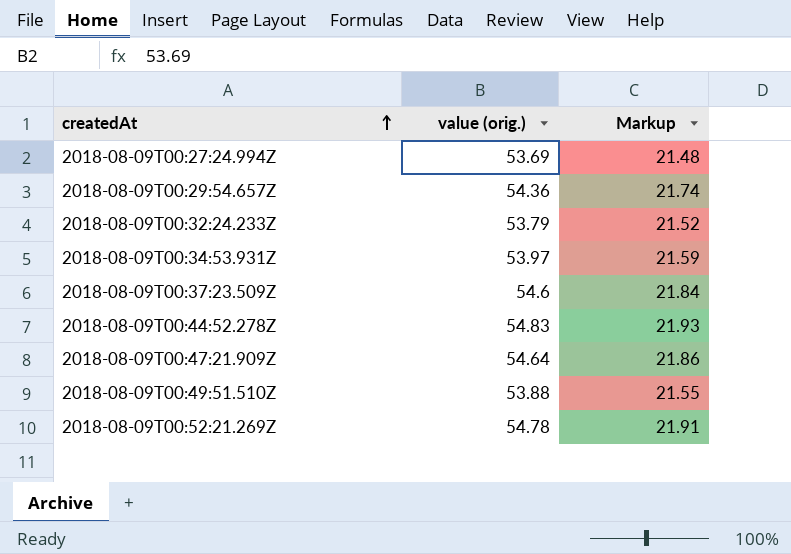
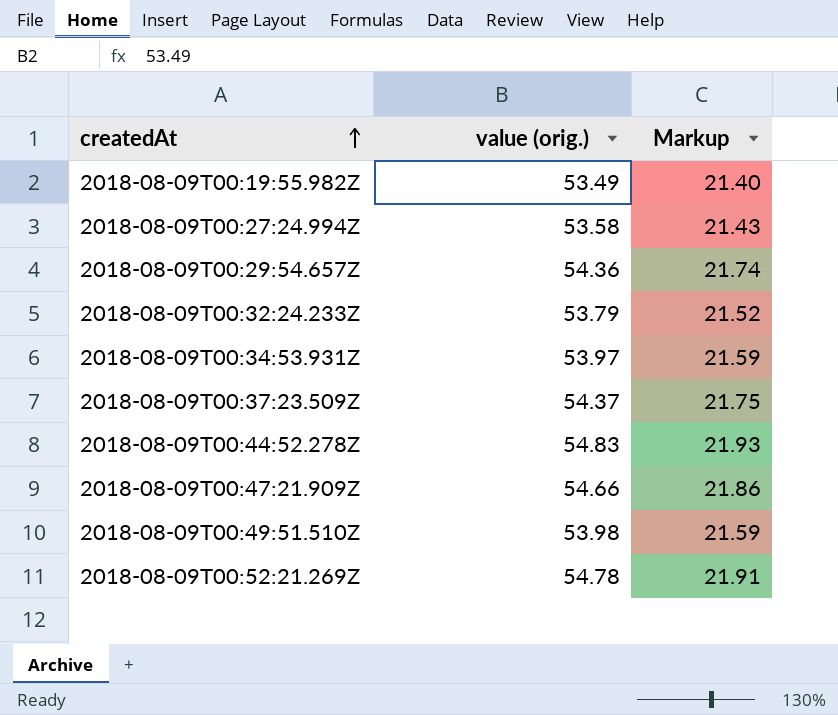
row 2018-08-09T00:19:55.982Z: none -> 53.49 | 21.40
2018-08-09T00:27:24.994Z | value (orig.): 53.69 -> 53.58
2018-08-09T00:27:24.994Z | Markup: 21.48 -> 21.43
2018-08-09T00:37:23.509Z | value (orig.): 54.6 -> 54.37
2018-08-09T00:37:23.509Z | Markup: 21.84 -> 21.75
2018-08-09T00:47:21.909Z | value (orig.): 54.64 -> 54.66
2018-08-09T00:49:51.510Z | value (orig.): 53.88 -> 53.98
2018-08-09T00:49:51.510Z | Markup: 21.55 -> 21.59

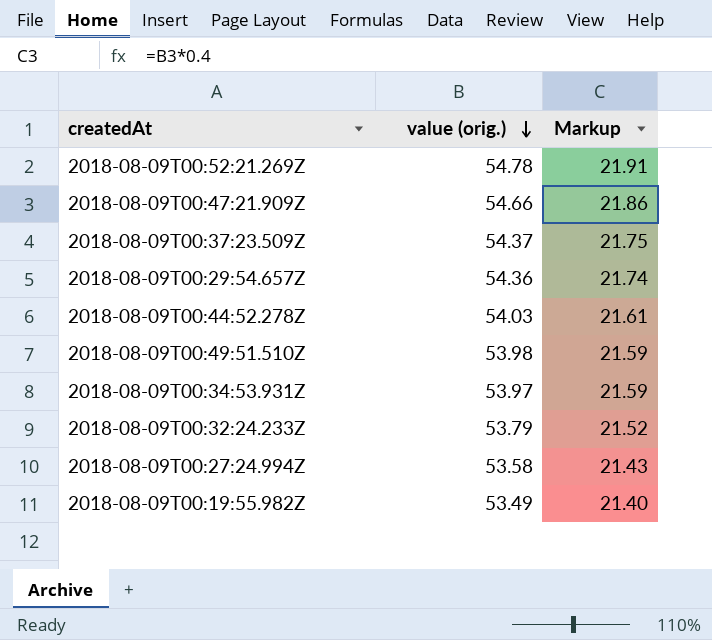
row order: createdAt ascending -> value (orig.) descending
2018-08-09T00:44:52.278Z | value (orig.): 54.83 -> 54.03
2018-08-09T00:44:52.278Z | Markup: 21.93 -> 21.61

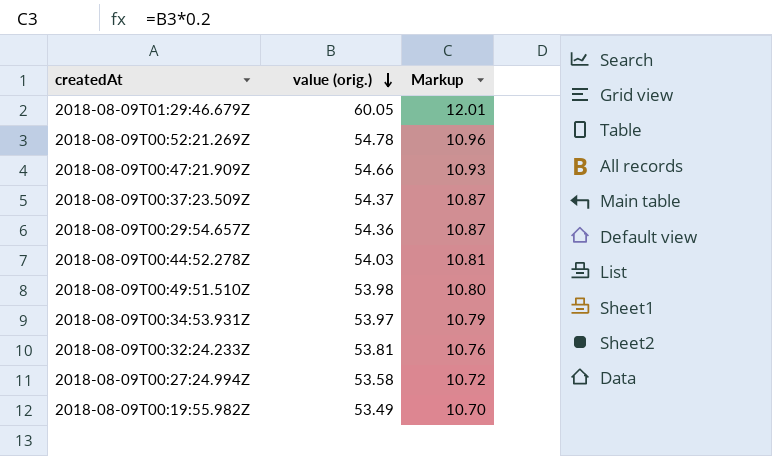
column Markup | formula: [value (orig.)] * 0.4 -> [value (orig.)] * 0.2
row 2018-08-09T01:29:46.679Z: none -> 60.05 | 12.01
2018-08-09T00:32:24.233Z | value (orig.): 53.79 -> 53.81

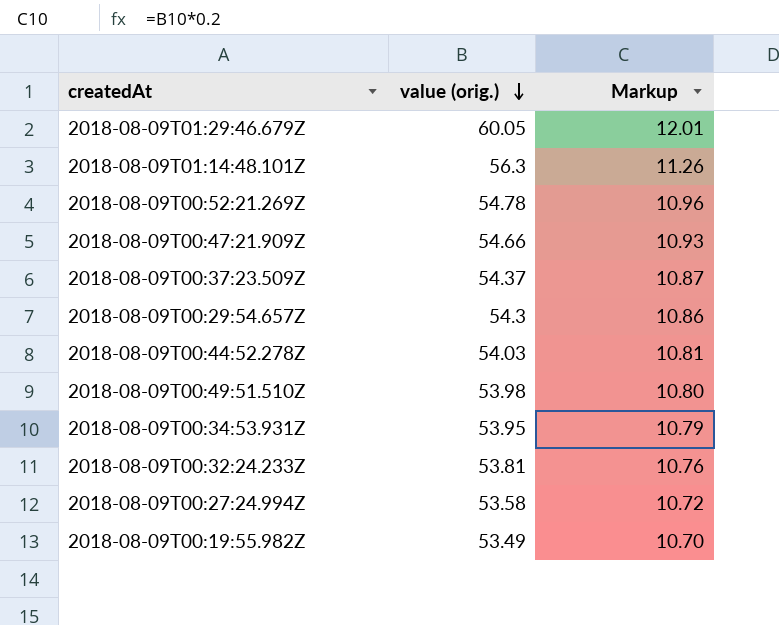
row 2018-08-09T01:14:48.101Z: none -> 56.3 | 11.26
2018-08-09T00:29:54.657Z | value (orig.): 54.36 -> 54.3
2018-08-09T00:29:54.657Z | Markup: 10.87 -> 10.86
2018-08-09T00:34:53.931Z | value (orig.): 53.97 -> 53.95

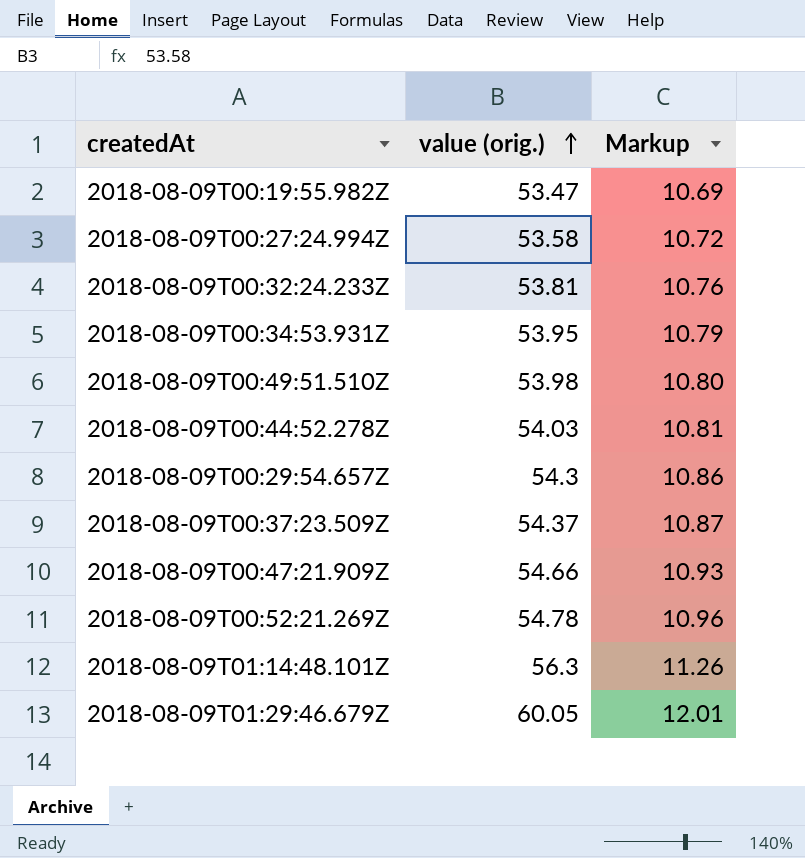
row order: value (orig.) descending -> value (orig.) ascending
2018-08-09T00:19:55.982Z | value (orig.): 53.49 -> 53.47
2018-08-09T00:19:55.982Z | Markup: 10.70 -> 10.69

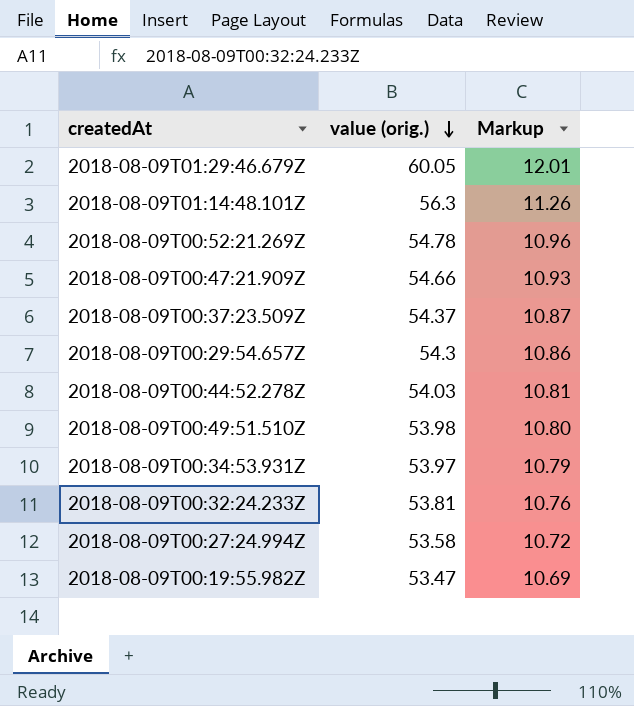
row order: value (orig.) ascending -> value (orig.) descending
2018-08-09T00:34:53.931Z | value (orig.): 53.95 -> 53.97

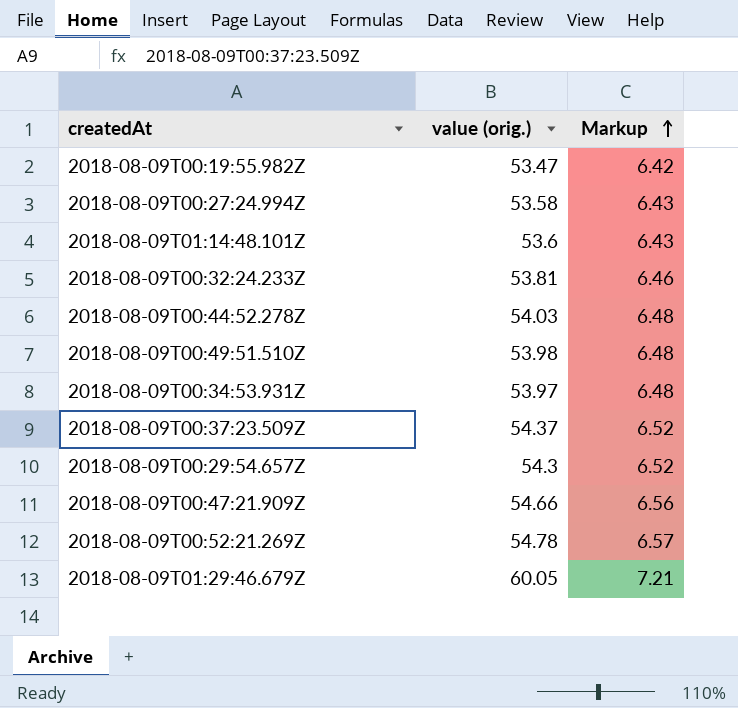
row order: value (orig.) descending -> Markup ascending
column Markup | formula: [value (orig.)] * 0.2 -> [value (orig.)] * 0.12
2018-08-09T01:14:48.101Z | value (orig.): 56.3 -> 53.6

